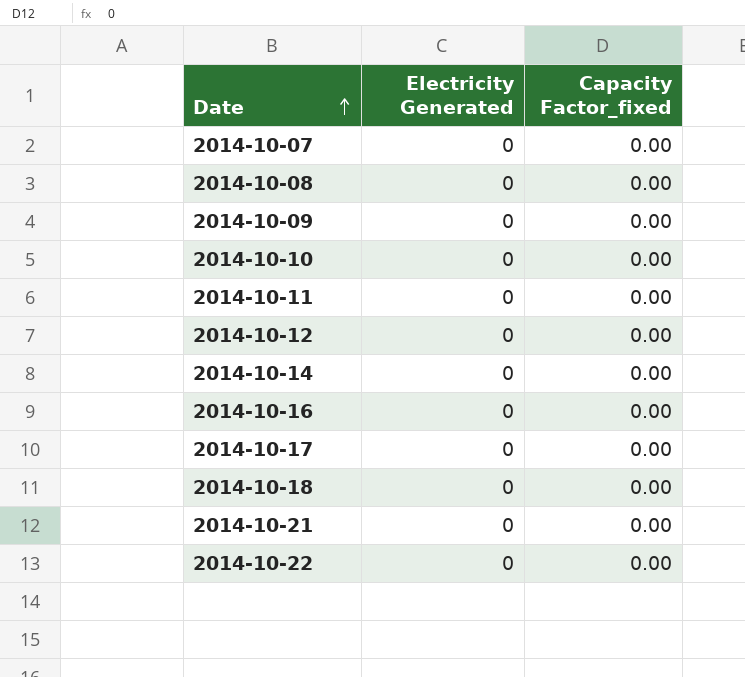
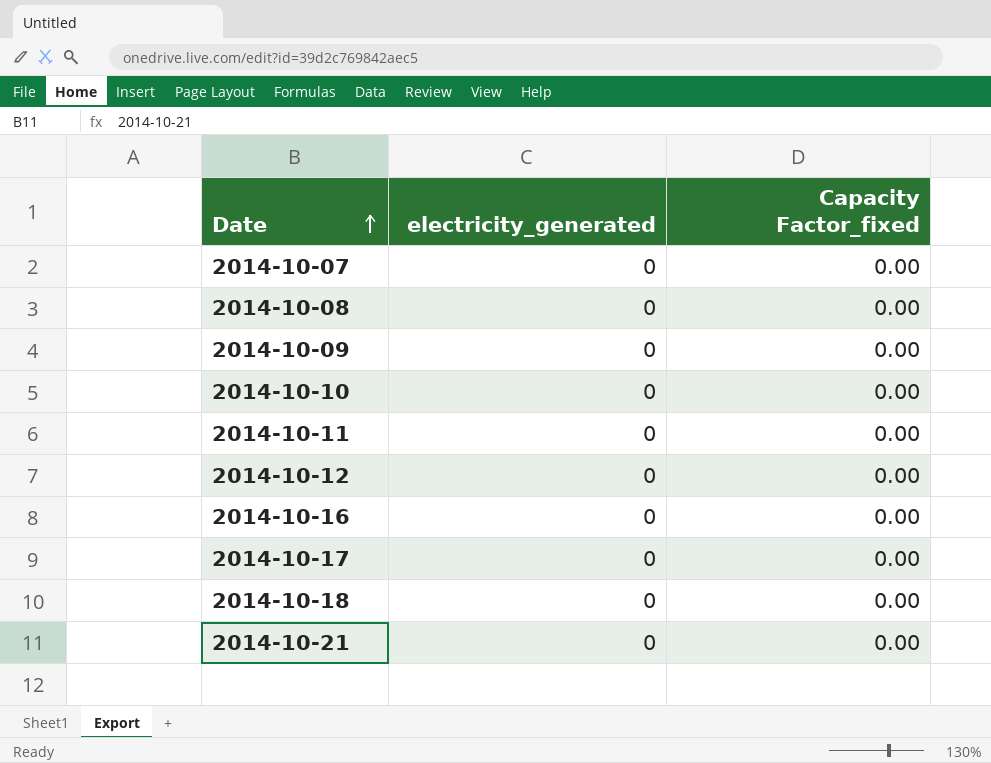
column name: Electricity Generated -> electricity_generated
row 2014-10-14: 0 | 0.00 -> none
row 2014-10-22: 0 | 0.00 -> none

